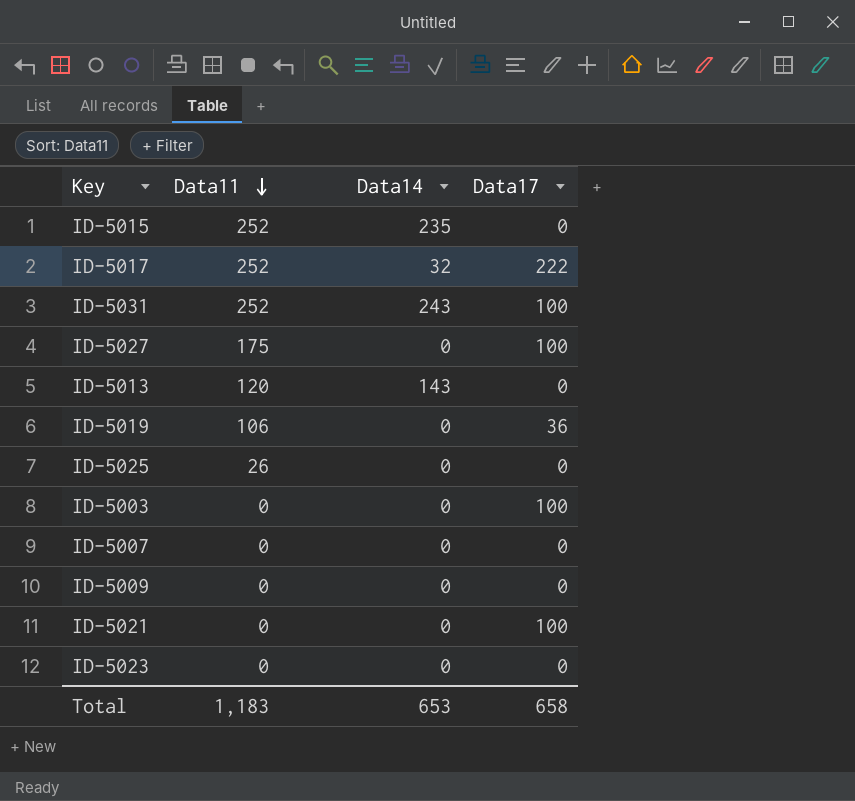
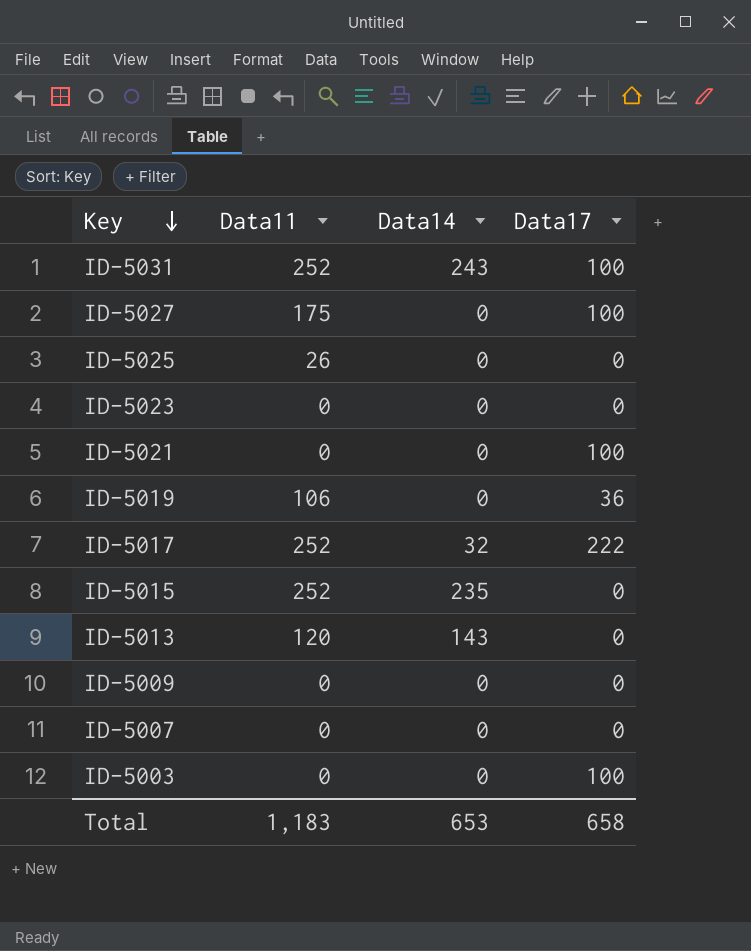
row order: Data11 descending -> Key descending

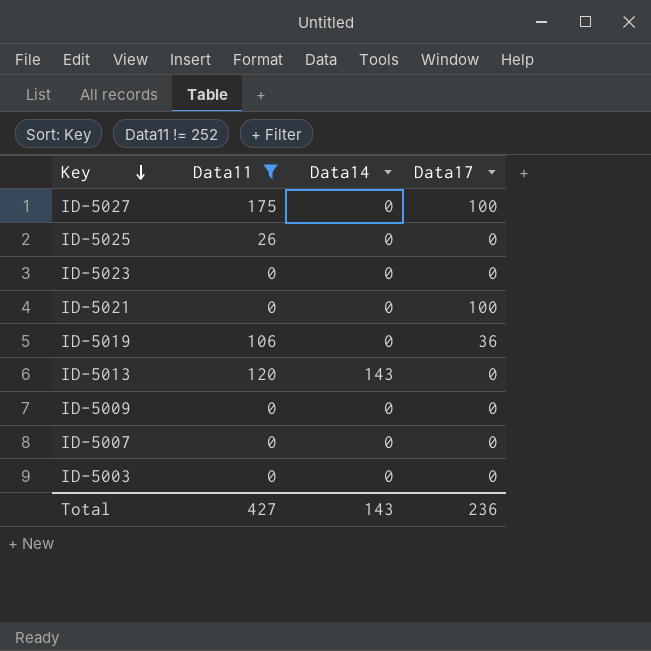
filter: none -> Data11 != 252
ID-5003 | Data17: 100 -> 0
Total | Data11: 1,183 -> 427
Total | Data14: 653 -> 143
Total | Data17: 658 -> 236

